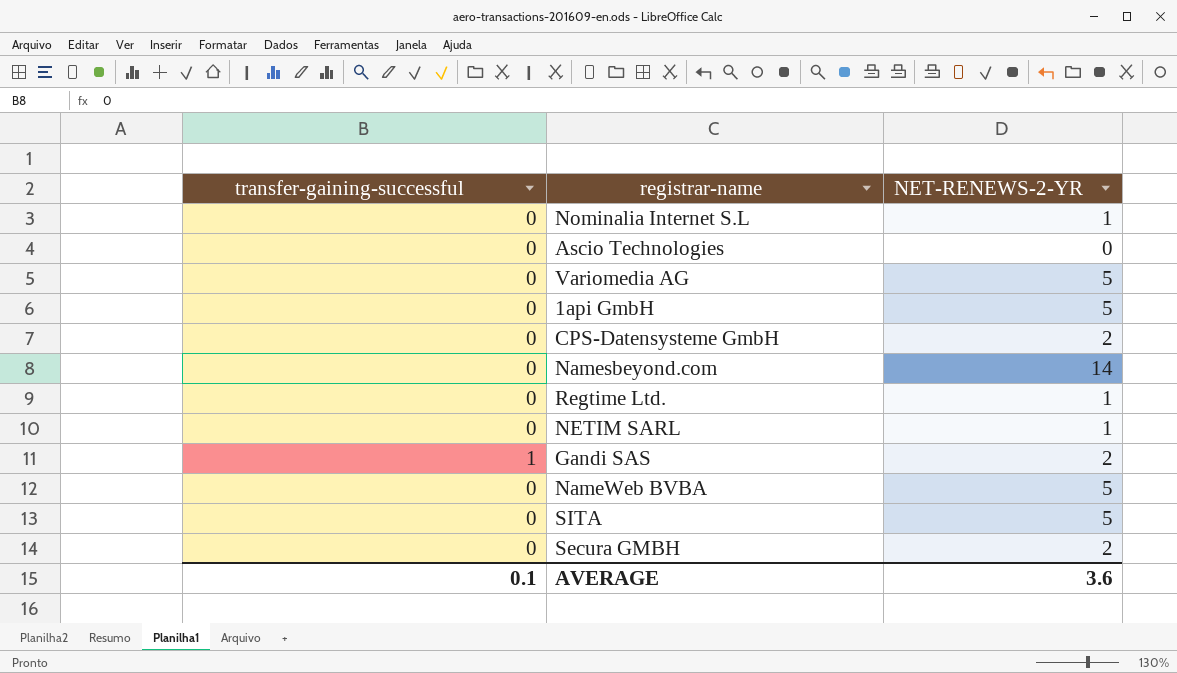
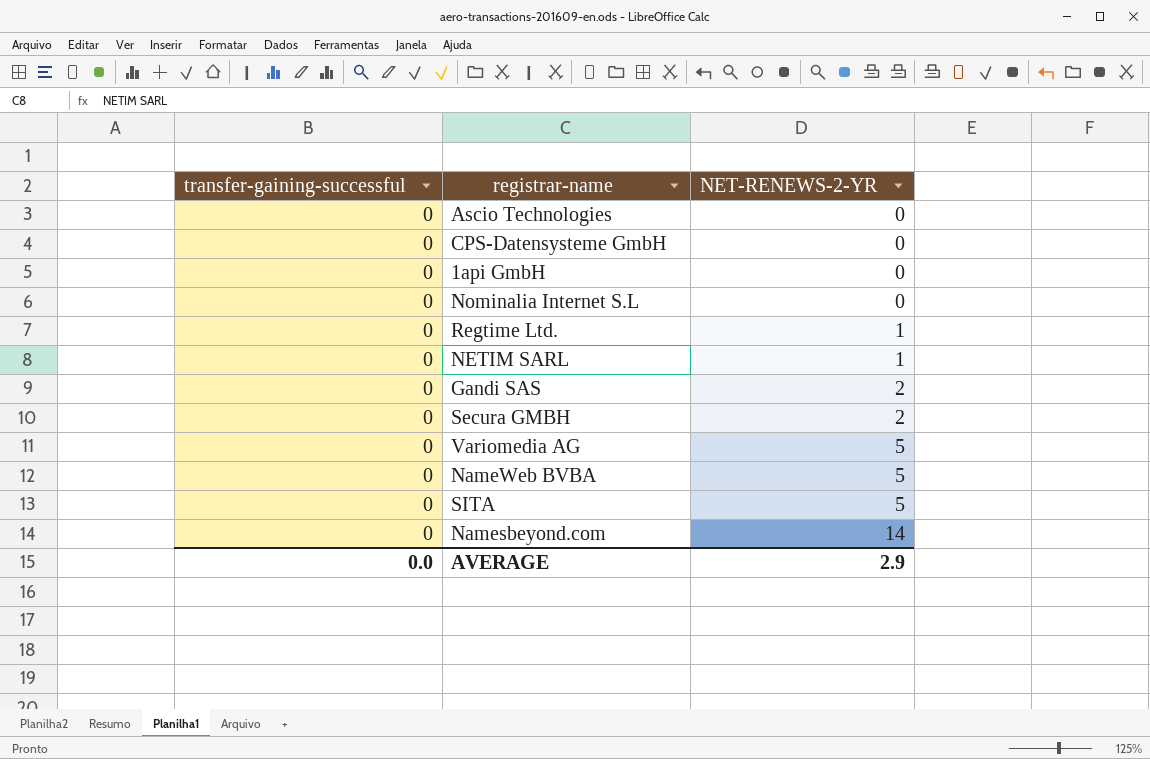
row order: none -> NET-RENEWS-2-YR ascending
CPS-Datensysteme GmbH | NET-RENEWS-2-YR: 2 -> 0
1api GmbH | NET-RENEWS-2-YR: 5 -> 0
Nominalia Internet S.L | NET-RENEWS-2-YR: 1 -> 0
Gandi SAS | transfer-gaining-successful: 1 -> 0
AVERAGE | transfer-gaining-successful: 0.1 -> 0.0
AVERAGE | NET-RENEWS-2-YR: 3.6 -> 2.9

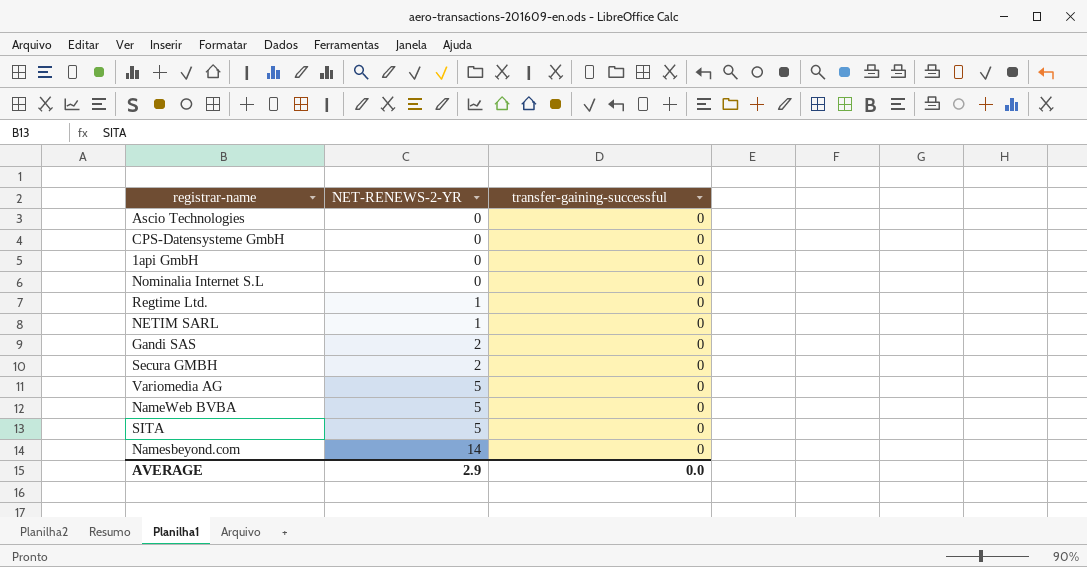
column transfer-gaining-successful | position: 1 -> 3

